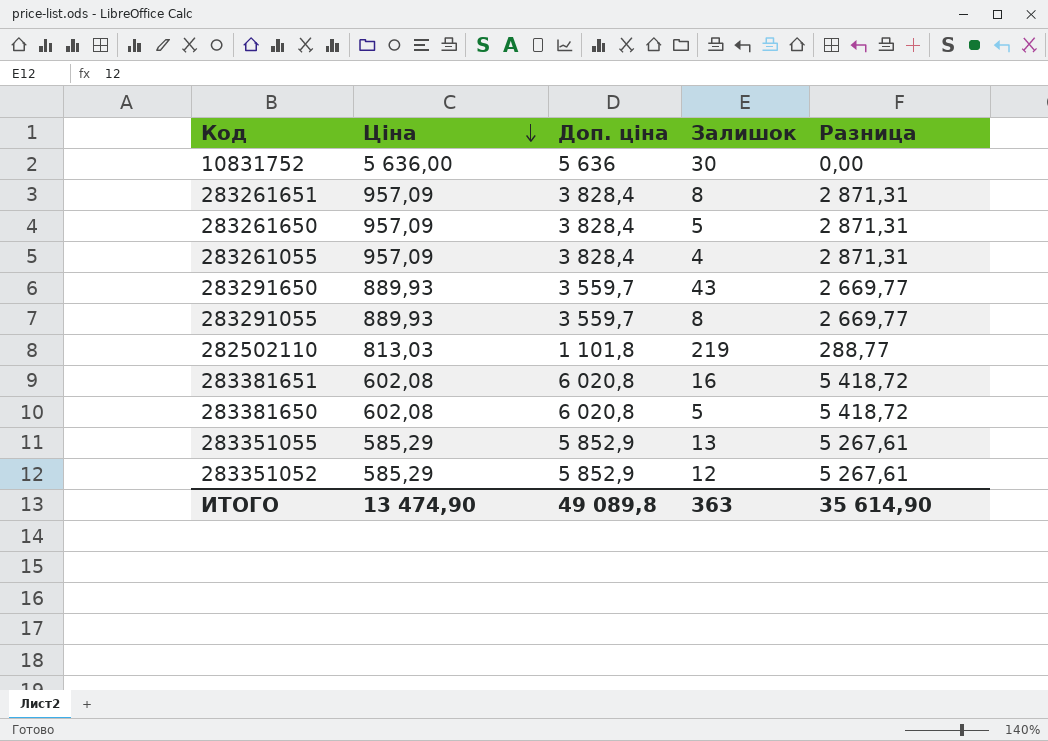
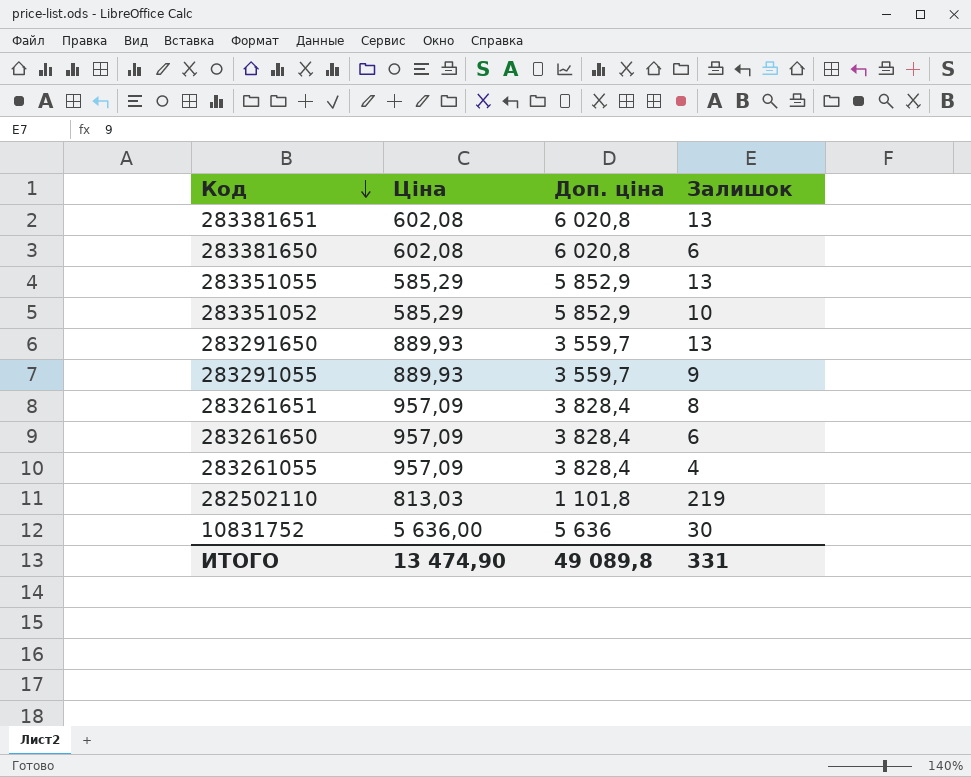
row order: Ціна descending -> Код descending
column Разница | formula: [Доп. ціна] - [Ціна] -> none
283381651 | Залишок: 16 -> 13
283381650 | Залишок: 5 -> 6
283351052 | Залишок: 12 -> 10
283291650 | Залишок: 43 -> 13
283291055 | Залишок: 8 -> 9
283261650 | Залишок: 5 -> 6
ИТОГО | Залишок: 363 -> 331

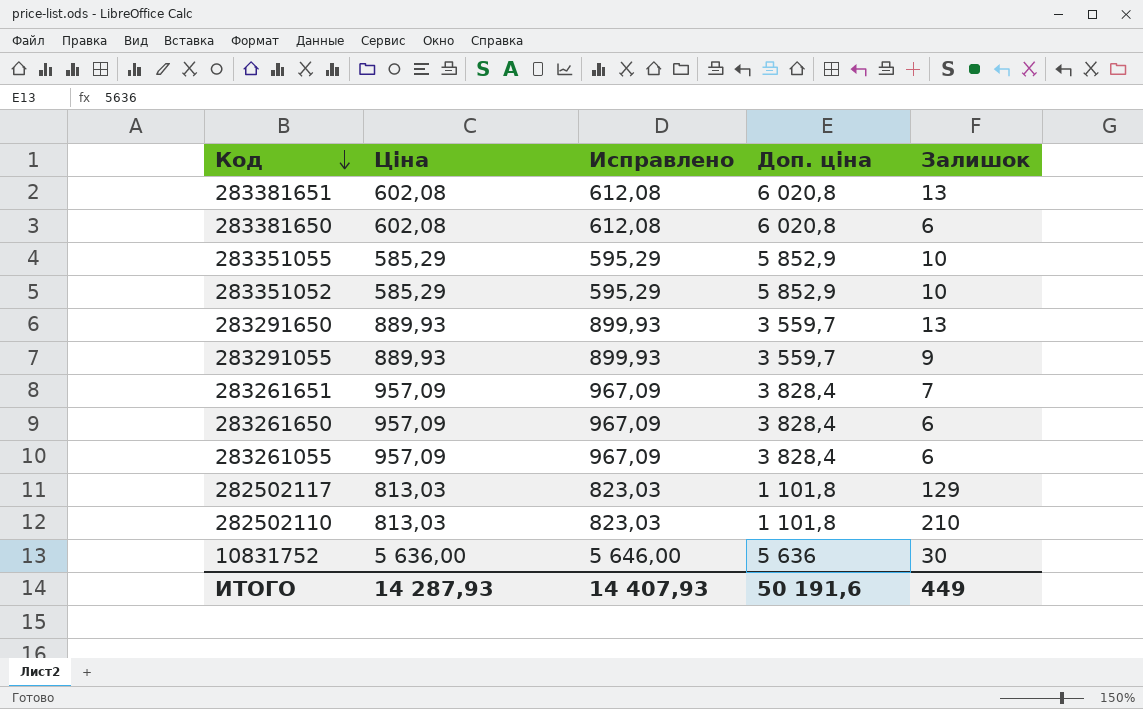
column Исправлено | formula: none -> [Ціна] + 10
283351055 | Залишок: 13 -> 10
283261651 | Залишок: 8 -> 7
283261055 | Залишок: 4 -> 6
row 282502117: none -> 813,03 | 823,03 | 1 101,8 | 129
282502110 | Залишок: 219 -> 210
ИТОГО | Ціна: 13 474,90 -> 14 287,93
ИТОГО | Доп. ціна: 49 089,8 -> 50 191,6
ИТОГО | Залишок: 331 -> 449

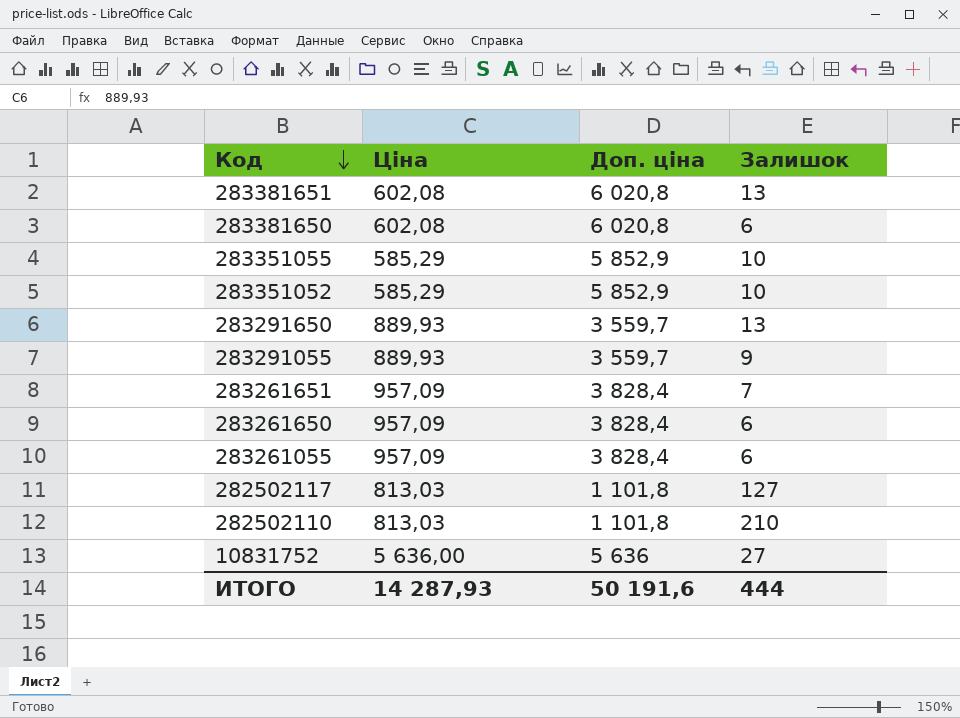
column Исправлено | formula: [Ціна] + 10 -> none
282502117 | Залишок: 129 -> 127
10831752 | Залишок: 30 -> 27
ИТОГО | Залишок: 449 -> 444

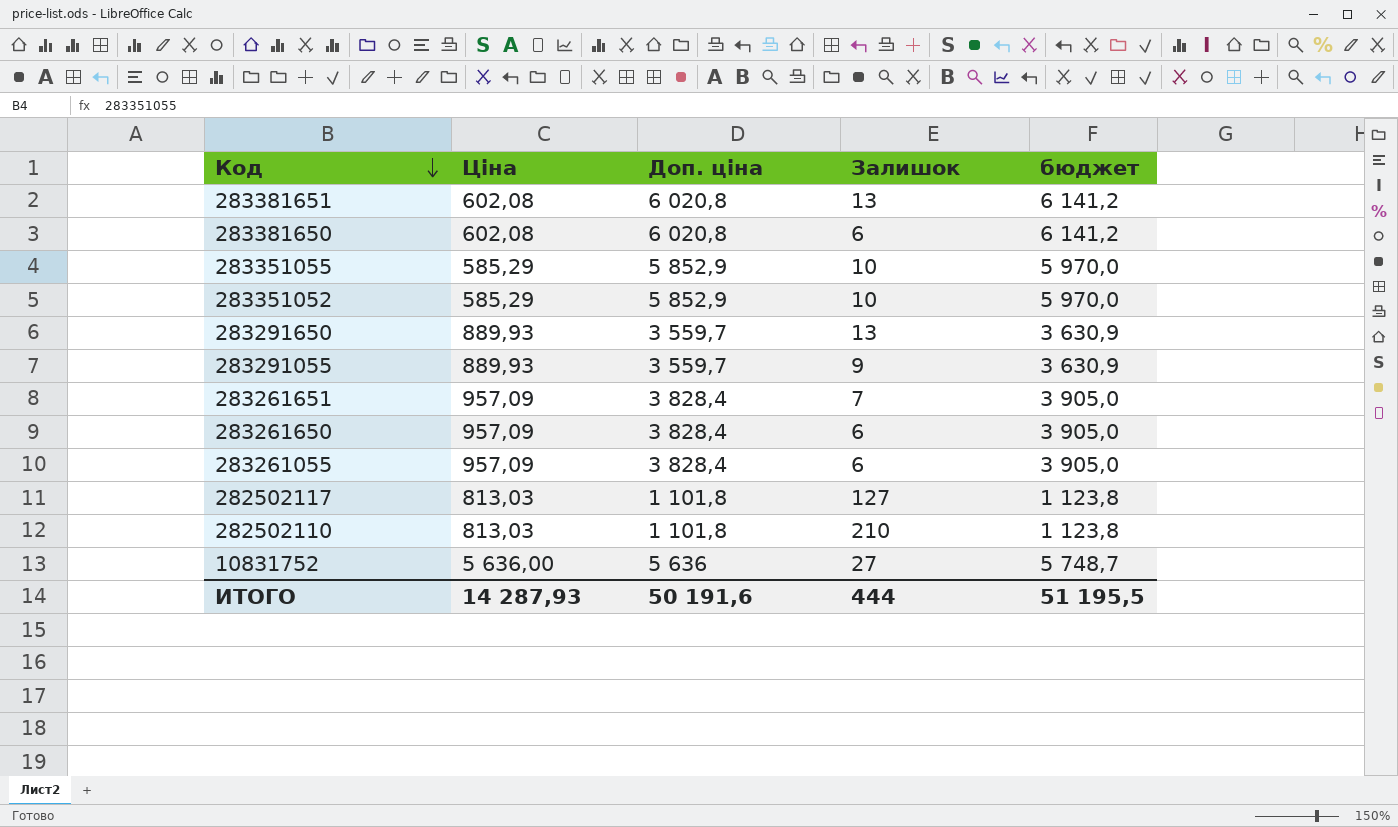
column бюджет | formula: none -> [Доп. ціна] * 1,02

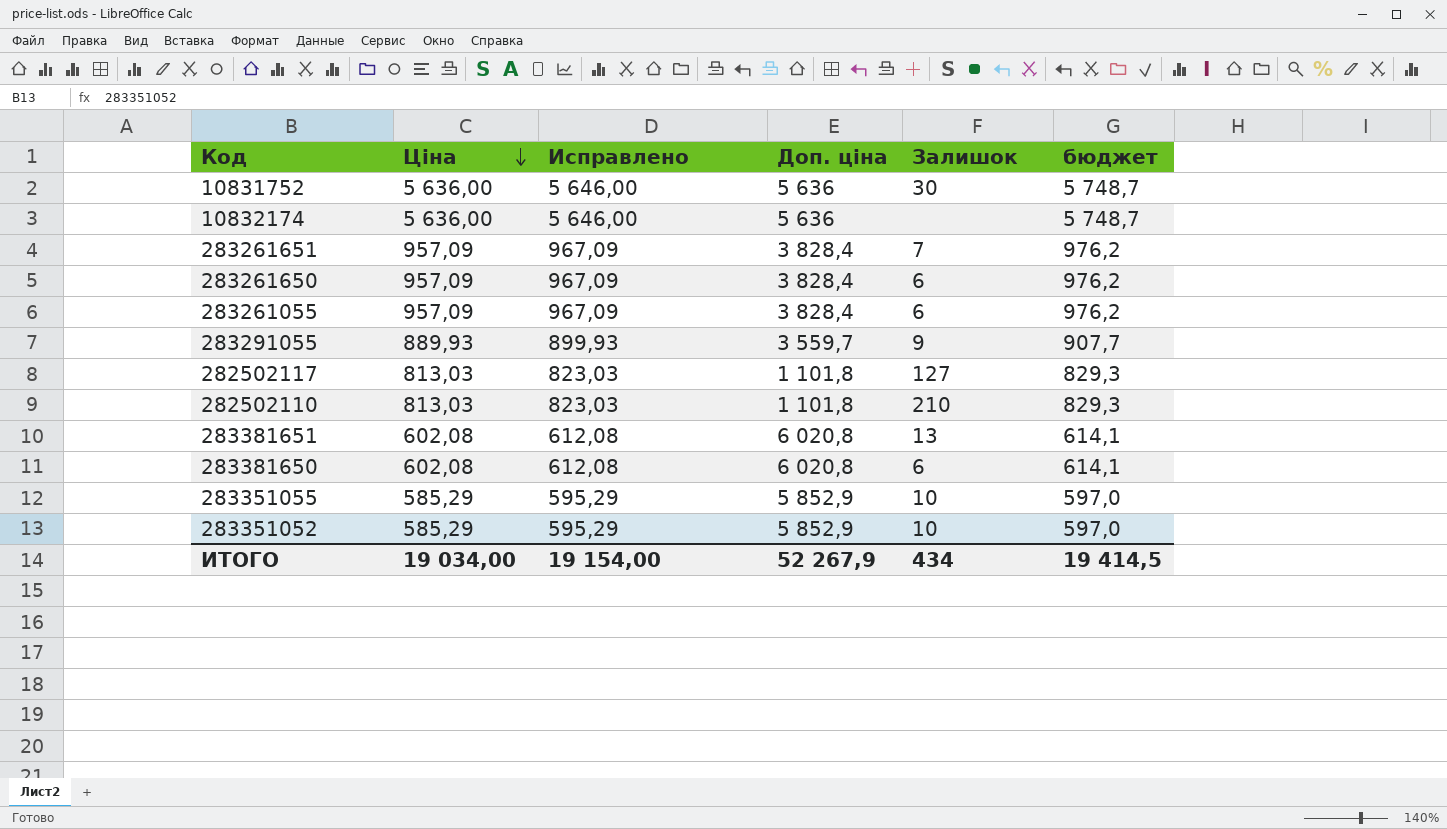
row order: Код descending -> Ціна descending
column Исправлено | formula: none -> [Ціна] + 10
column бюджет | formula: [Доп. ціна] * 1,02 -> [Ціна] * 1,02
row 283291650: 889,93 | 3 559,7 | 13 | 3 630,9 -> none
10831752 | Залишок: 27 -> 30
row 10832174: none -> 5 636,00 | 5 646,00 | 5 636 | none | 5 748,7
ИТОГО | Ціна: 14 287,93 -> 19 034,00
ИТОГО | Доп. ціна: 50 191,6 -> 52 267,9
ИТОГО | Залишок: 444 -> 434
ИТОГО | бюджет: 51 195,5 -> 19 414,5

